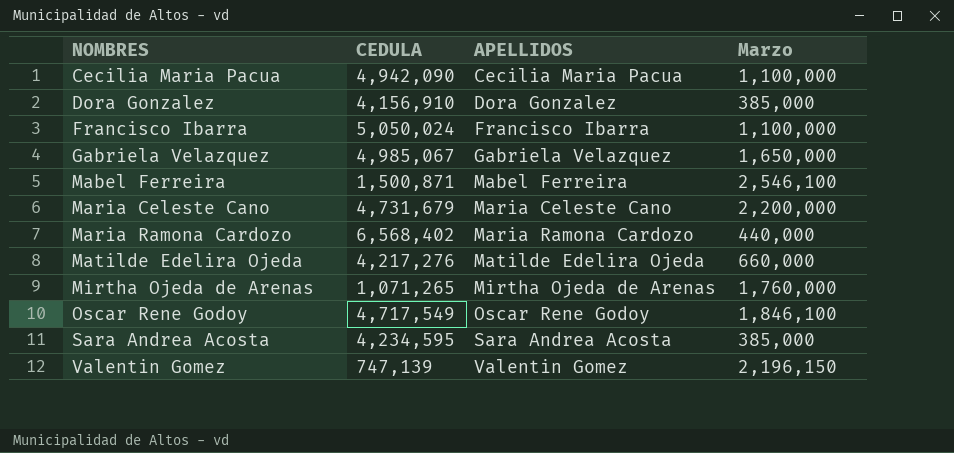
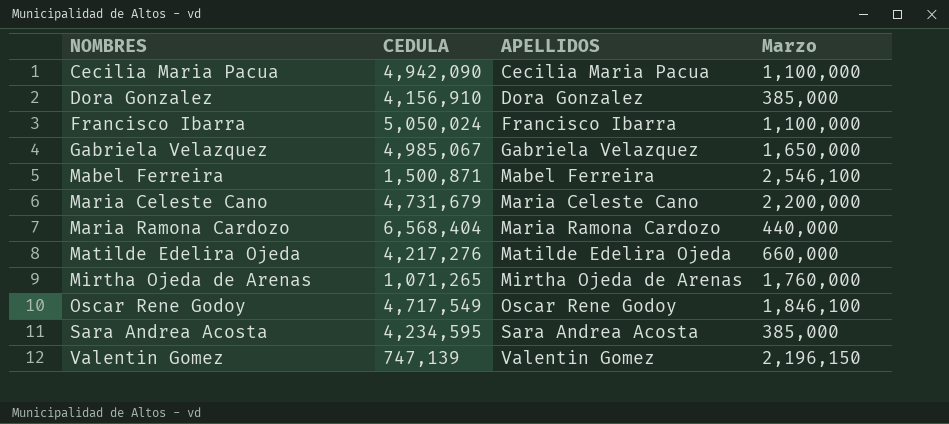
Maria Ramona Cardozo | CEDULA: 6,568,402 -> 6,568,404

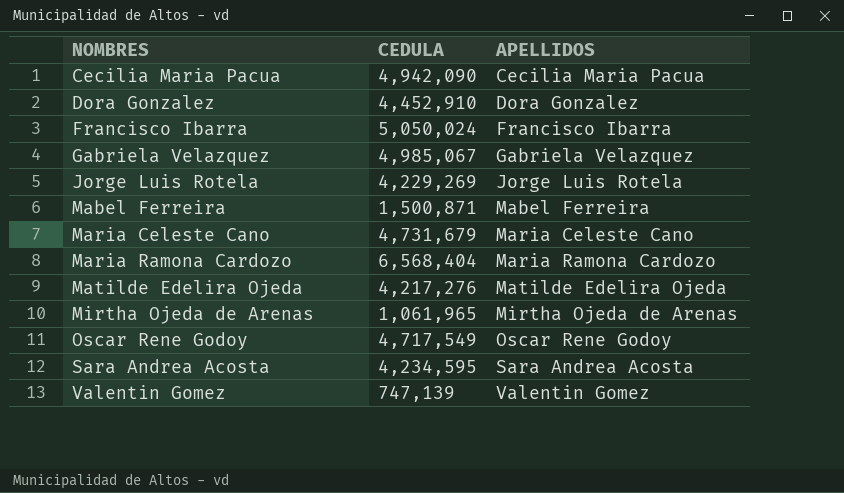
column Marzo | position: 4 -> none
Dora Gonzalez | CEDULA: 4,156,910 -> 4,452,910
row Jorge Luis Rotela: none -> 4,229,269 | Jorge Luis Rotela
Mirtha Ojeda de Arenas | CEDULA: 1,071,265 -> 1,061,965

